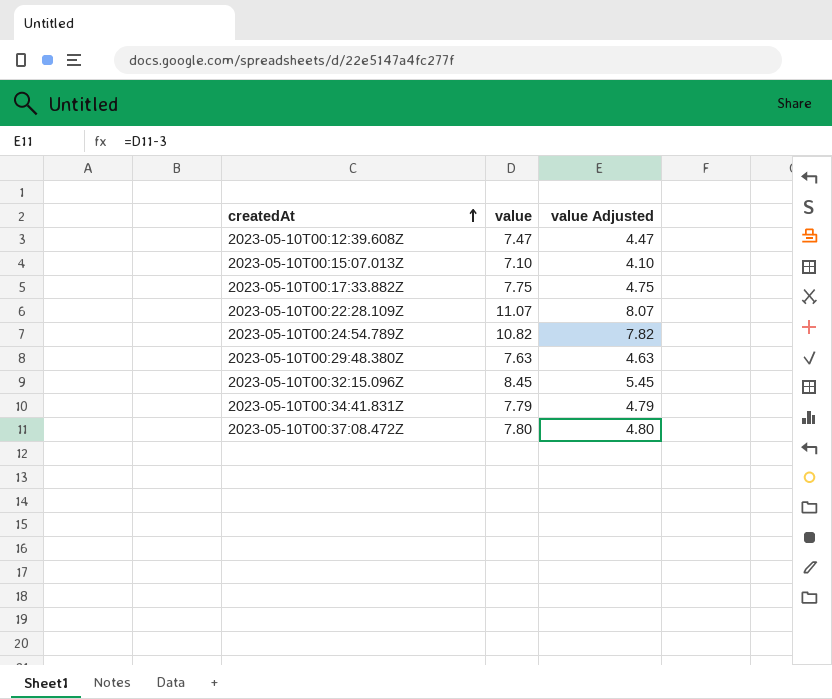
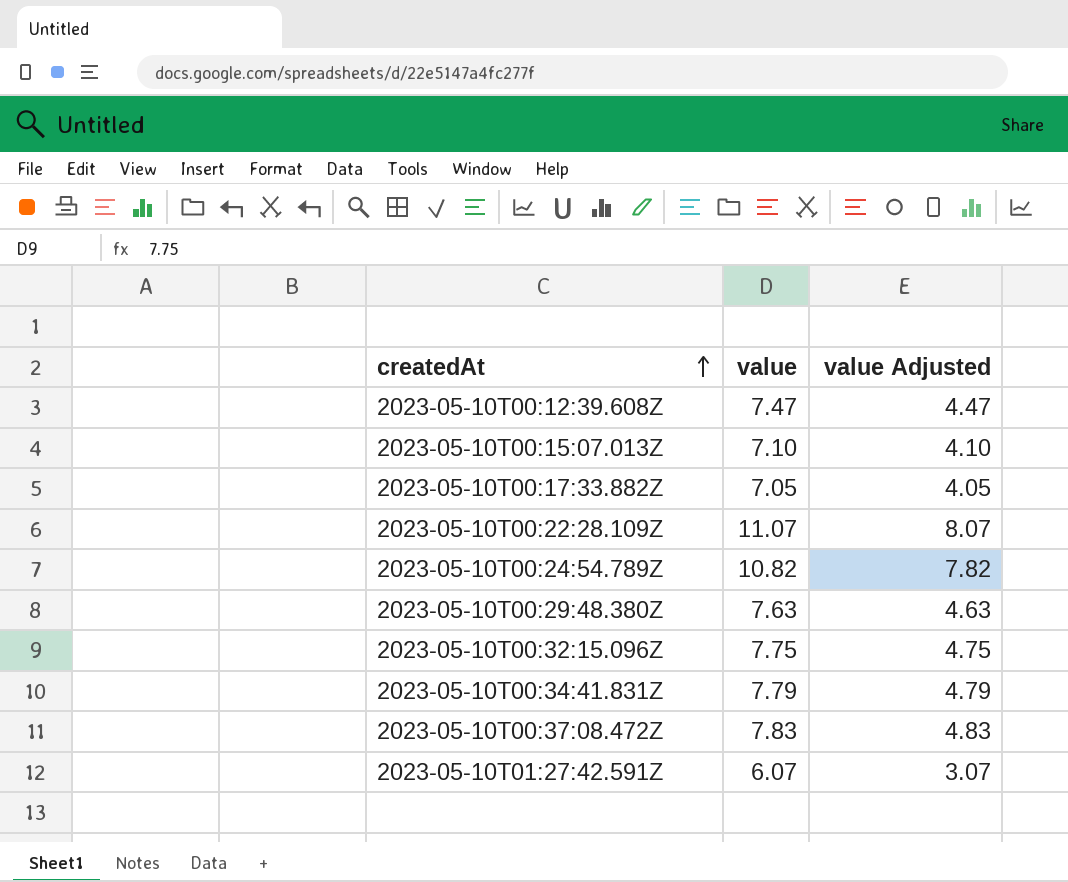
2023-05-10T00:17:33.882Z | value: 7.75 -> 7.05
2023-05-10T00:17:33.882Z | value Adjusted: 4.75 -> 4.05
2023-05-10T00:32:15.096Z | value: 8.45 -> 7.75
2023-05-10T00:32:15.096Z | value Adjusted: 5.45 -> 4.75
2023-05-10T00:37:08.472Z | value: 7.80 -> 7.83
2023-05-10T00:37:08.472Z | value Adjusted: 4.80 -> 4.83
row 2023-05-10T01:27:42.591Z: none -> 6.07 | 3.07

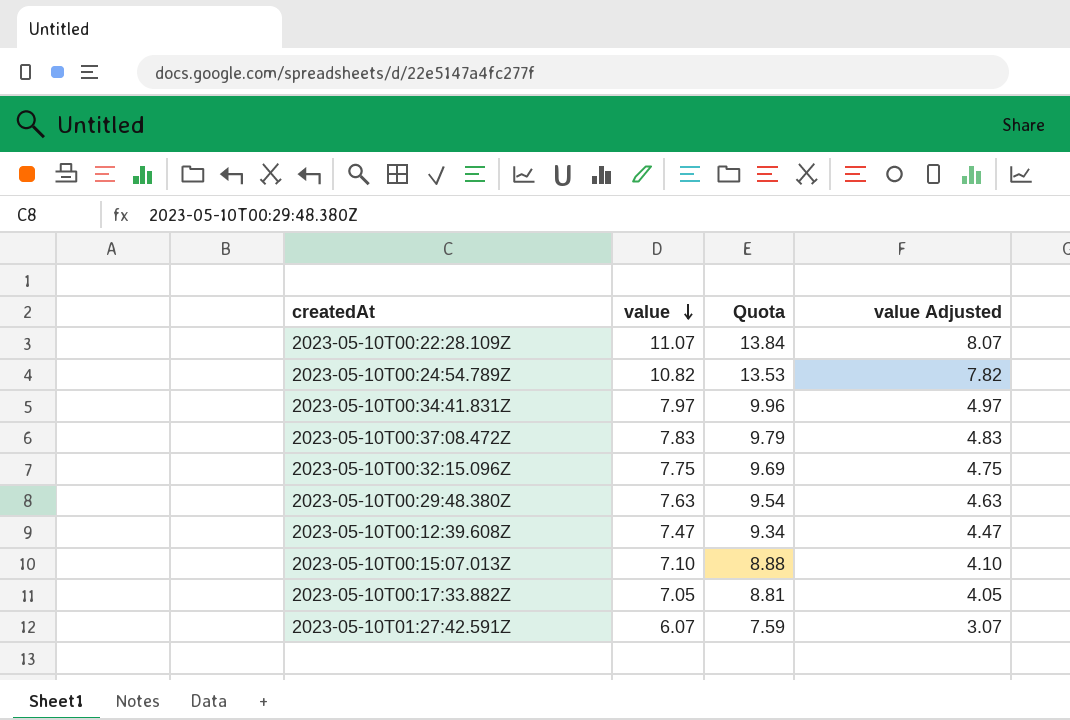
row order: createdAt ascending -> value descending
column Quota | formula: none -> [value] * 1.25
2023-05-10T00:34:41.831Z | value: 7.79 -> 7.97
2023-05-10T00:34:41.831Z | value Adjusted: 4.79 -> 4.97

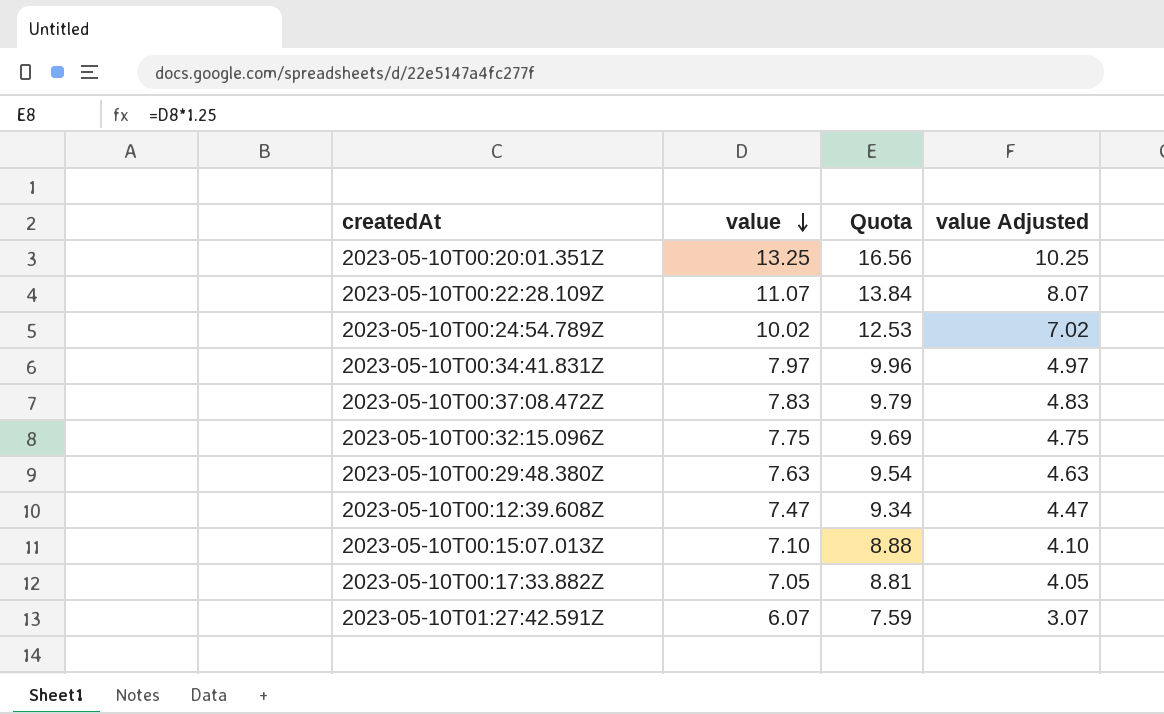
row 2023-05-10T00:20:01.351Z: none -> 13.25 | 16.56 | 10.25
2023-05-10T00:24:54.789Z | value: 10.82 -> 10.02
2023-05-10T00:24:54.789Z | Quota: 13.53 -> 12.53
2023-05-10T00:24:54.789Z | value Adjusted: 7.82 -> 7.02

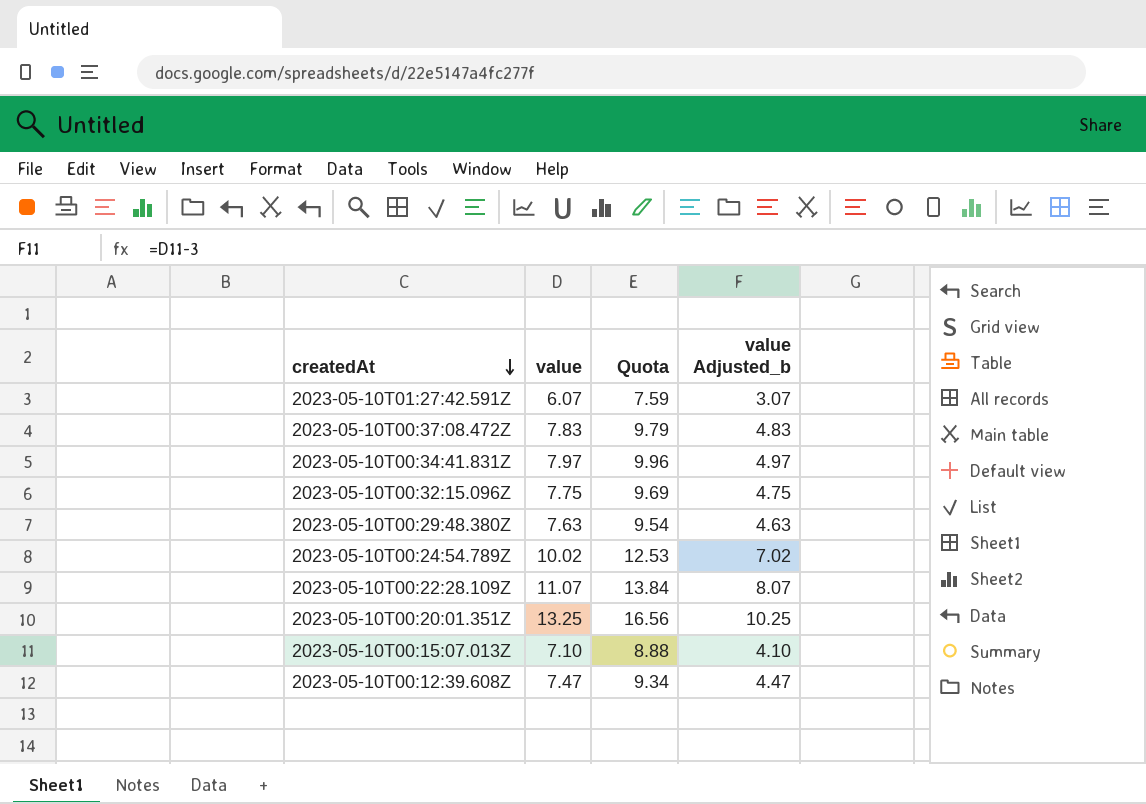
row order: value descending -> createdAt descending
column name: value Adjusted -> value Adjusted_b
row 2023-05-10T00:17:33.882Z: 7.05 | 8.81 | 4.05 -> none

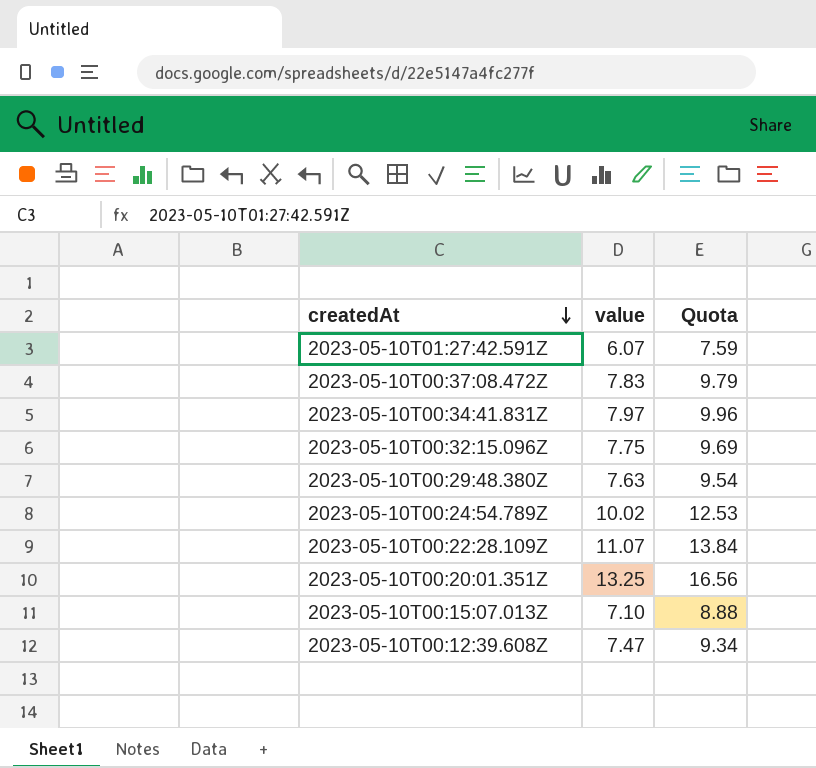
column value Adjusted_b | formula: [value] - 3 -> none

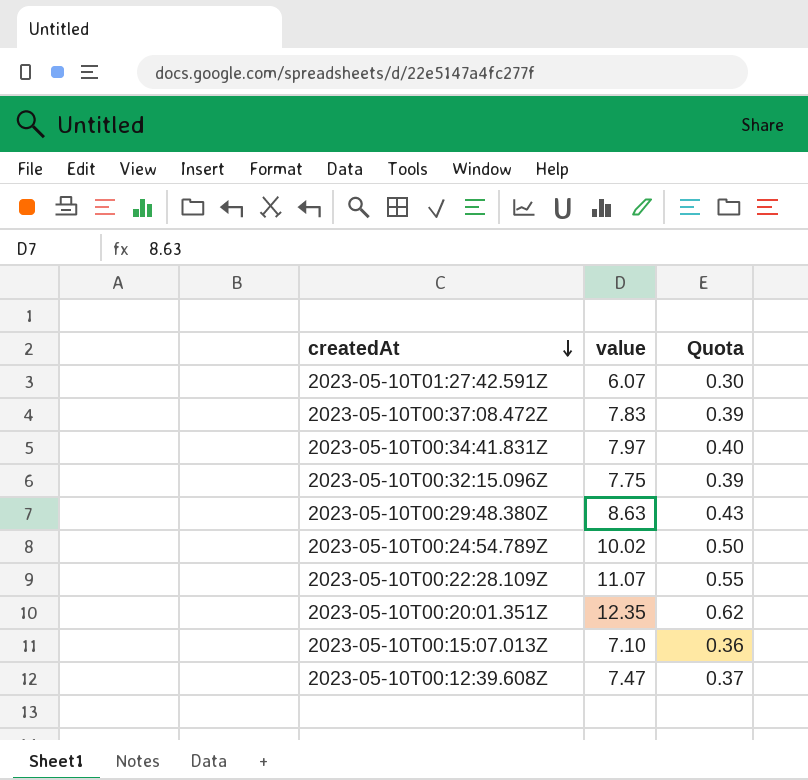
column Quota | formula: [value] * 1.25 -> [value] * 0.05
2023-05-10T00:29:48.380Z | value: 7.63 -> 8.63
2023-05-10T00:20:01.351Z | value: 13.25 -> 12.35

